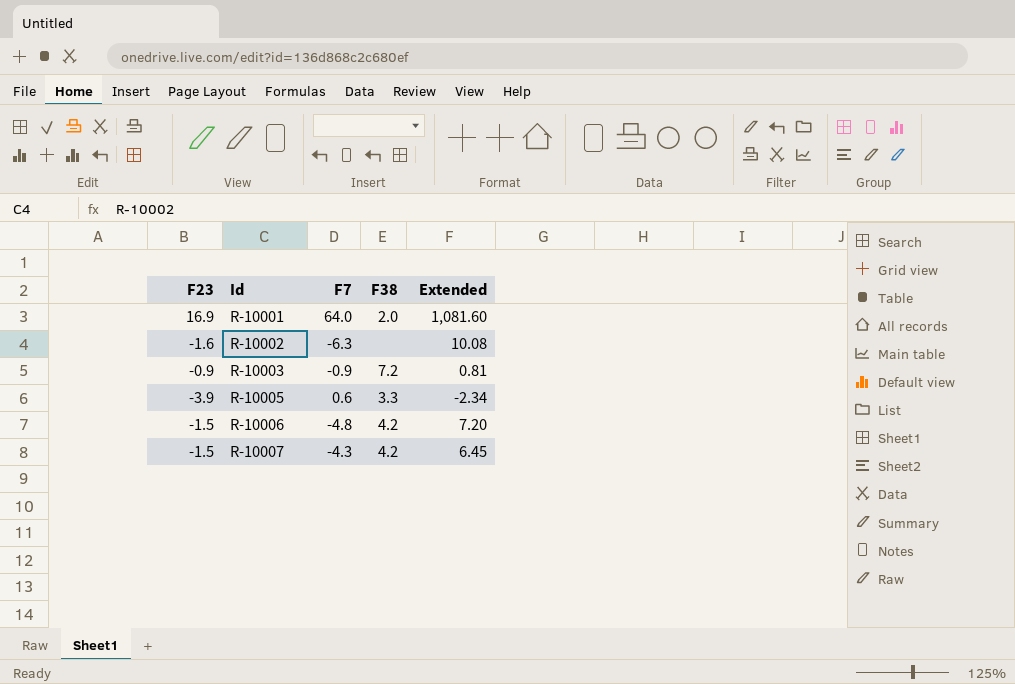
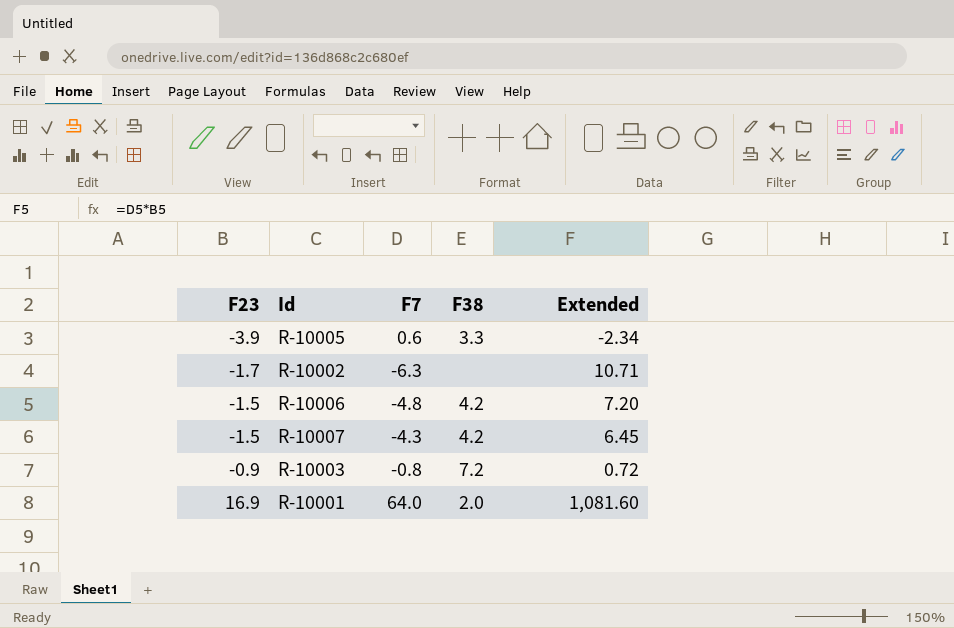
row order: Id ascending -> F23 ascending
R-10002 | F23: -1.6 -> -1.7
R-10002 | Extended: 10.08 -> 10.71
R-10003 | F7: -0.9 -> -0.8
R-10003 | Extended: 0.81 -> 0.72

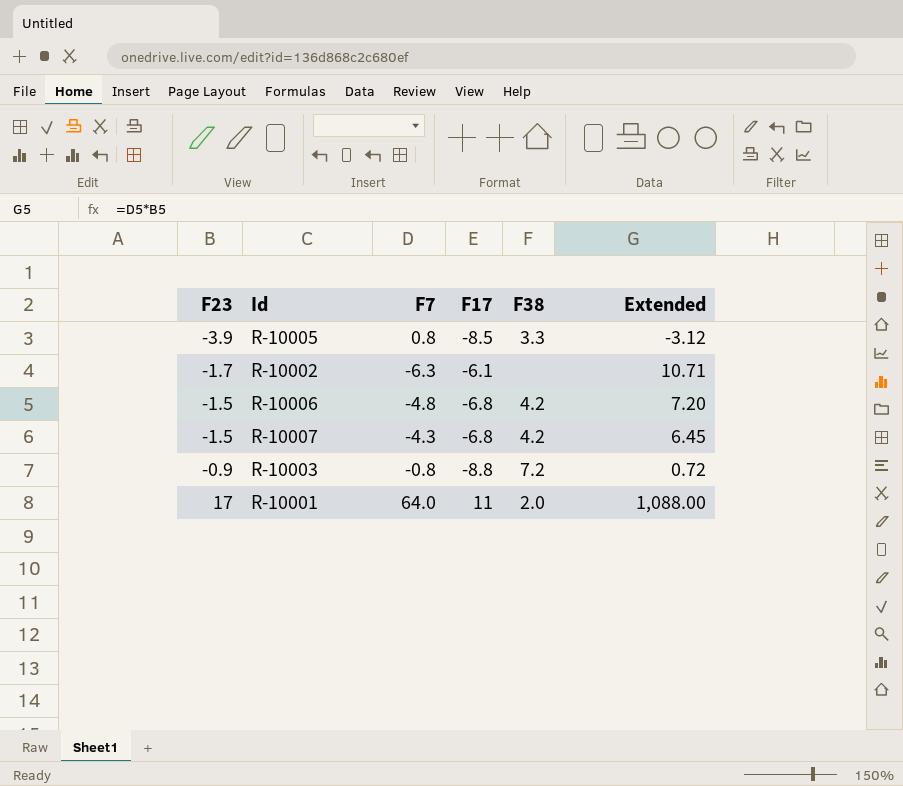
column F17 | position: none -> 4
R-10005 | F7: 0.6 -> 0.8
R-10005 | Extended: -2.34 -> -3.12
R-10001 | F23: 16.9 -> 17
R-10001 | Extended: 1,081.60 -> 1,088.00

